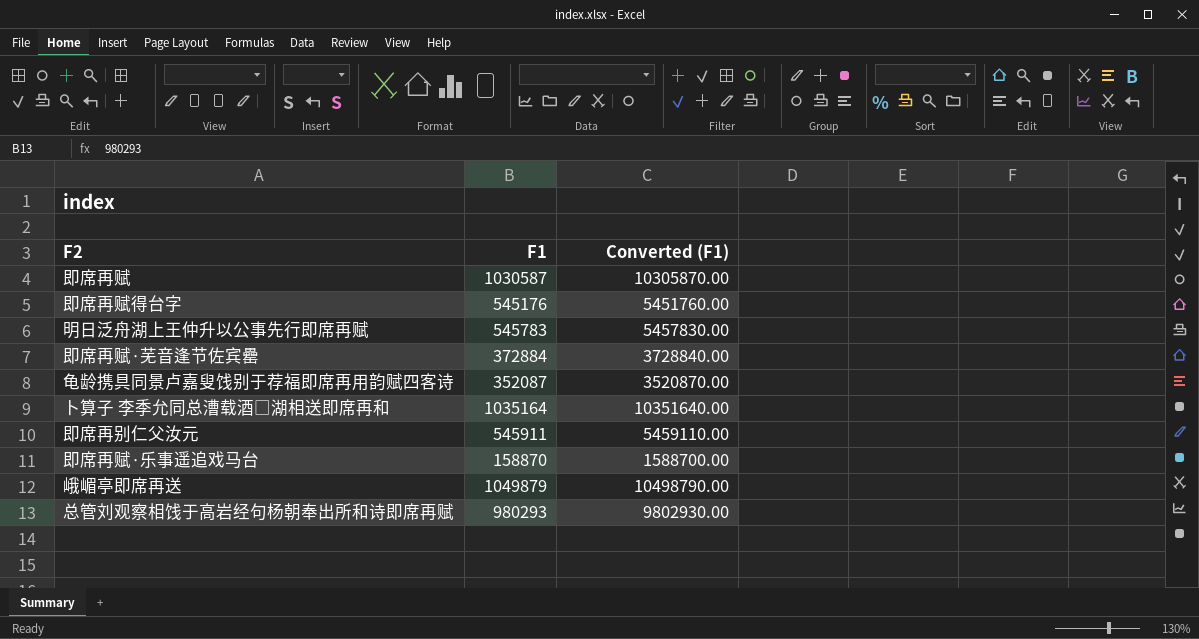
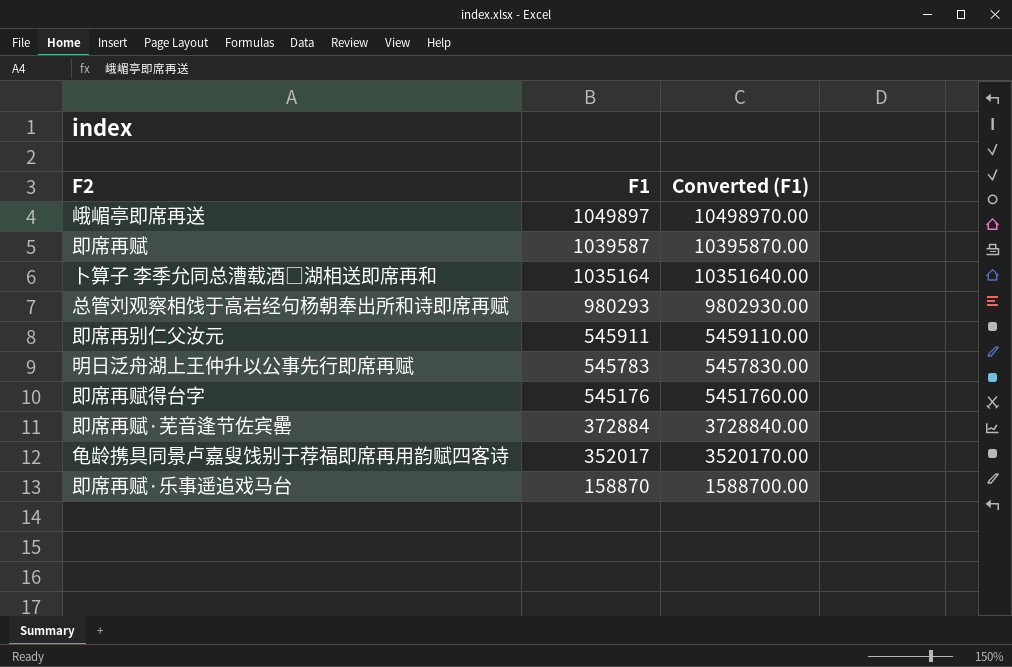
row order: none -> F1 descending
峨嵋亭即席再送 | F1: 1049879 -> 1049897
峨嵋亭即席再送 | Converted (F1): 10498790.00 -> 10498970.00
即席再赋 | F1: 1030587 -> 1039587
即席再赋 | Converted (F1): 10305870.00 -> 10395870.00
龟龄携具同景卢嘉叟饯别于荐福即席再用韵赋四客诗 | F1: 352087 -> 352017
龟龄携具同景卢嘉叟饯别于荐福即席再用韵赋四客诗 | Converted (F1): 3520870.00 -> 3520170.00

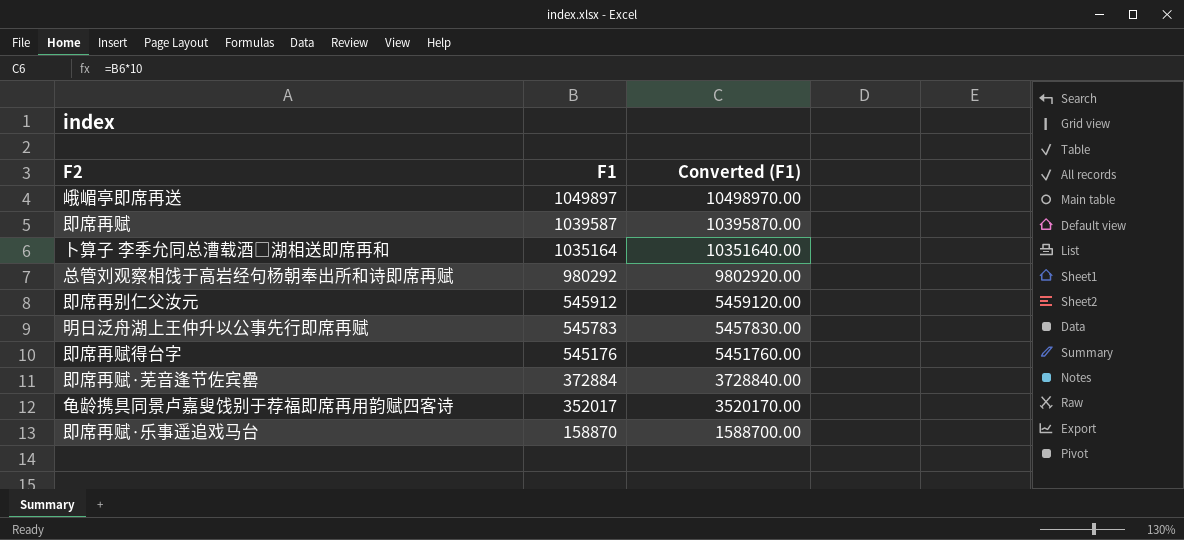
总管刘观察相饯于高岩经句杨朝奉出所和诗即席再赋 | F1: 980293 -> 980292
总管刘观察相饯于高岩经句杨朝奉出所和诗即席再赋 | Converted (F1): 9802930.00 -> 9802920.00
即席再别仁父汝元 | F1: 545911 -> 545912
即席再别仁父汝元 | Converted (F1): 5459110.00 -> 5459120.00

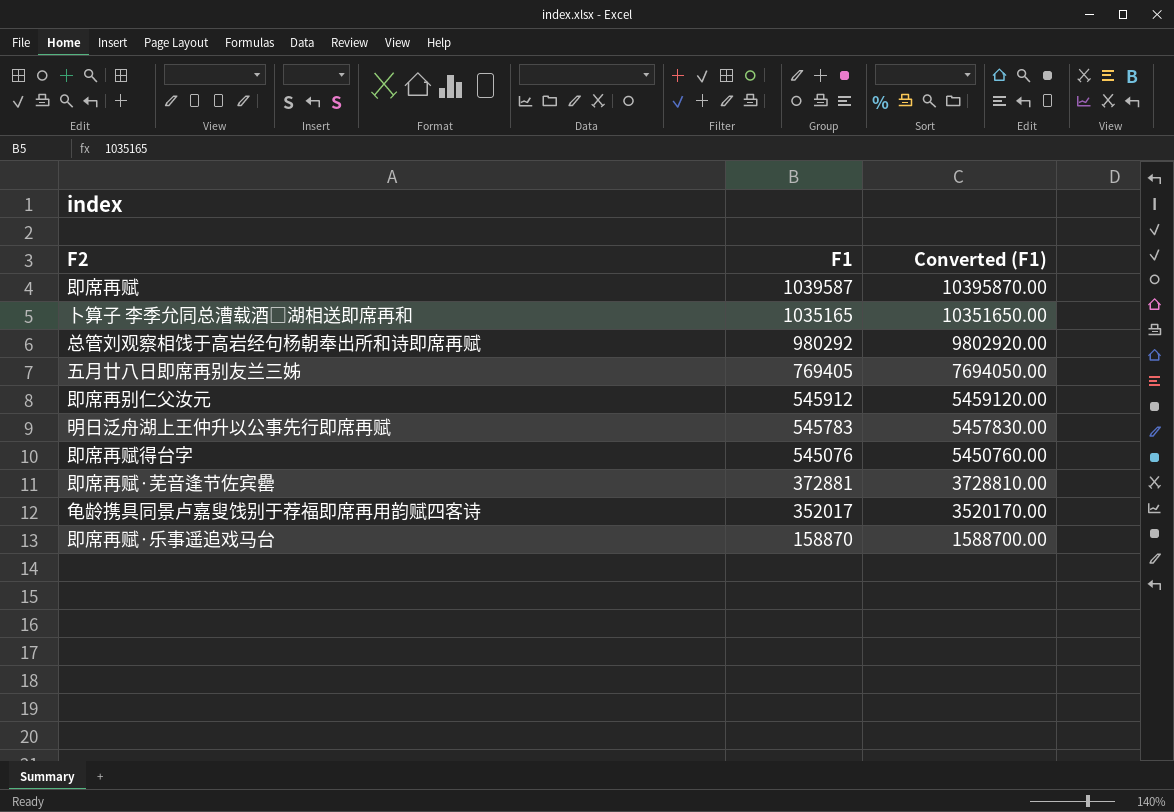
row 峨嵋亭即席再送: 1049897 | 10498970.00 -> none
卜算子 李季允同总漕载酒□湖相送即席再和 | F1: 1035164 -> 1035165
卜算子 李季允同总漕载酒□湖相送即席再和 | Converted (F1): 10351640.00 -> 10351650.00
row 五月廿八日即席再别友兰三姊: none -> 769405 | 7694050.00
即席再赋得台字 | F1: 545176 -> 545076
即席再赋得台字 | Converted (F1): 5451760.00 -> 5450760.00
即席再赋·芜音逢节佐宾罍 | F1: 372884 -> 372881
即席再赋·芜音逢节佐宾罍 | Converted (F1): 3728840.00 -> 3728810.00

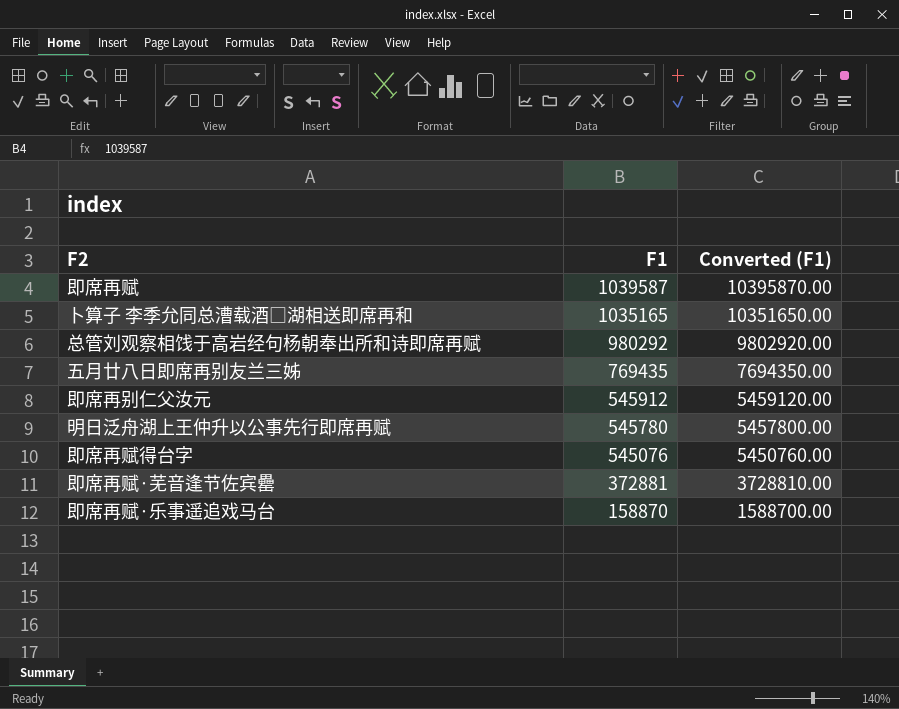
row 龟龄携具同景卢嘉叟饯别于荐福即席再用韵赋四客诗: 352017 | 3520170.00 -> none
五月廿八日即席再别友兰三姊 | F1: 769405 -> 769435
五月廿八日即席再别友兰三姊 | Converted (F1): 7694050.00 -> 7694350.00
明日泛舟湖上王仲升以公事先行即席再赋 | F1: 545783 -> 545780
明日泛舟湖上王仲升以公事先行即席再赋 | Converted (F1): 5457830.00 -> 5457800.00

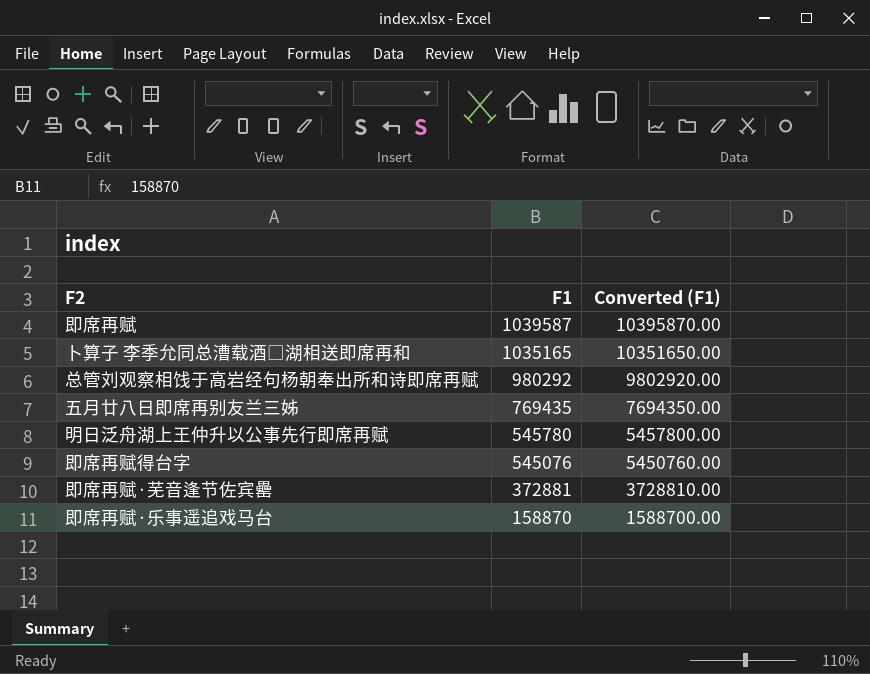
row 即席再别仁父汝元: 545912 | 5459120.00 -> none

